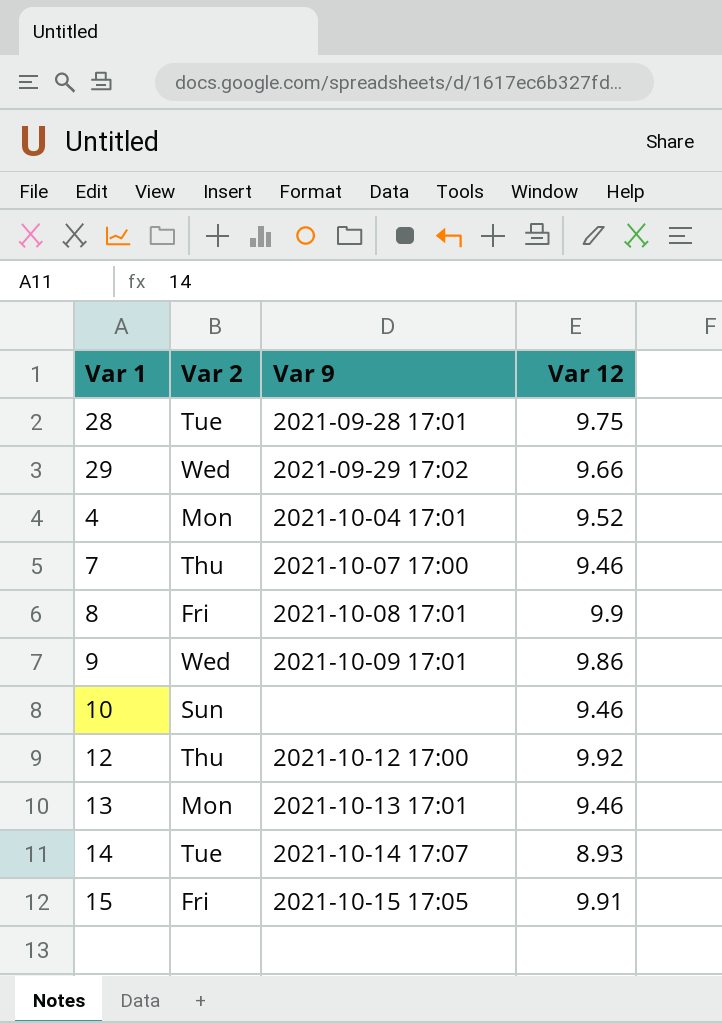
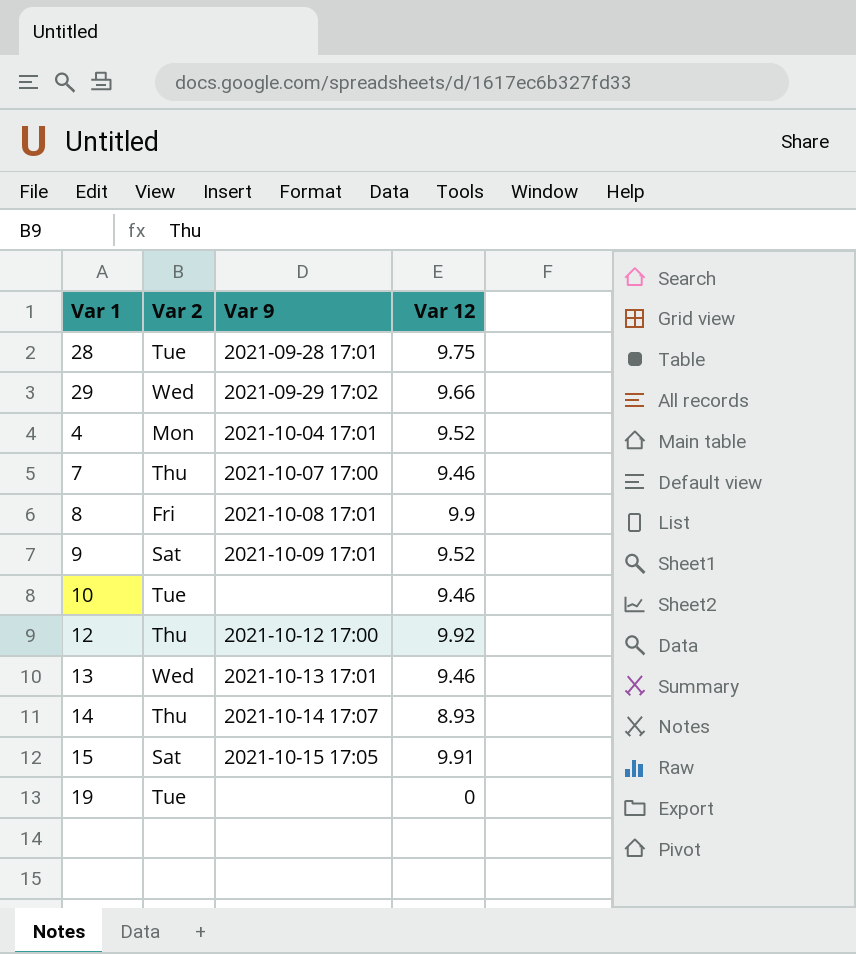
9 | Var 2: Wed -> Sat
9 | Var 12: 9.86 -> 9.52
10 | Var 2: Sun -> Tue
13 | Var 2: Mon -> Wed
14 | Var 2: Tue -> Thu
15 | Var 2: Fri -> Sat
row 19: none -> Tue | none | 0

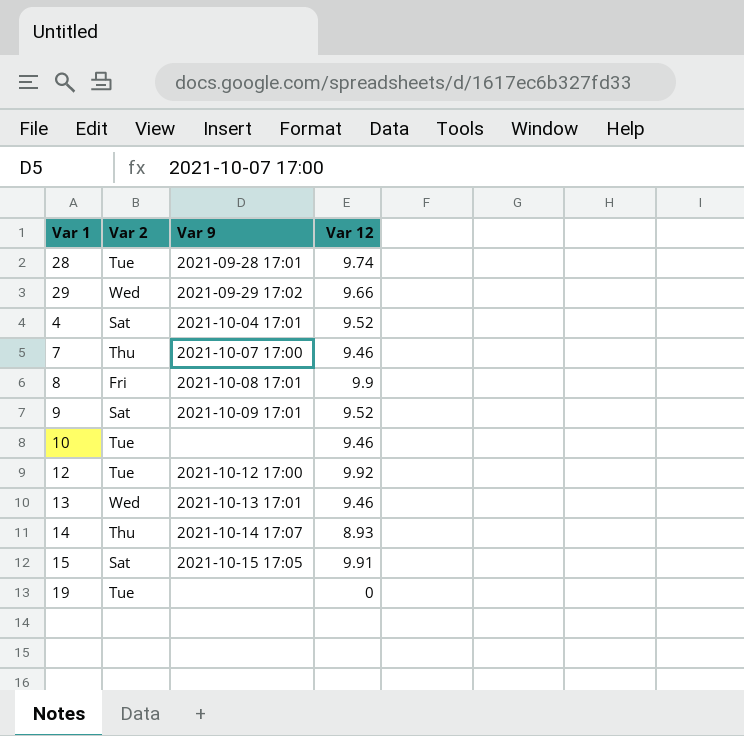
28 | Var 12: 9.75 -> 9.74
4 | Var 2: Mon -> Sat
12 | Var 2: Thu -> Tue

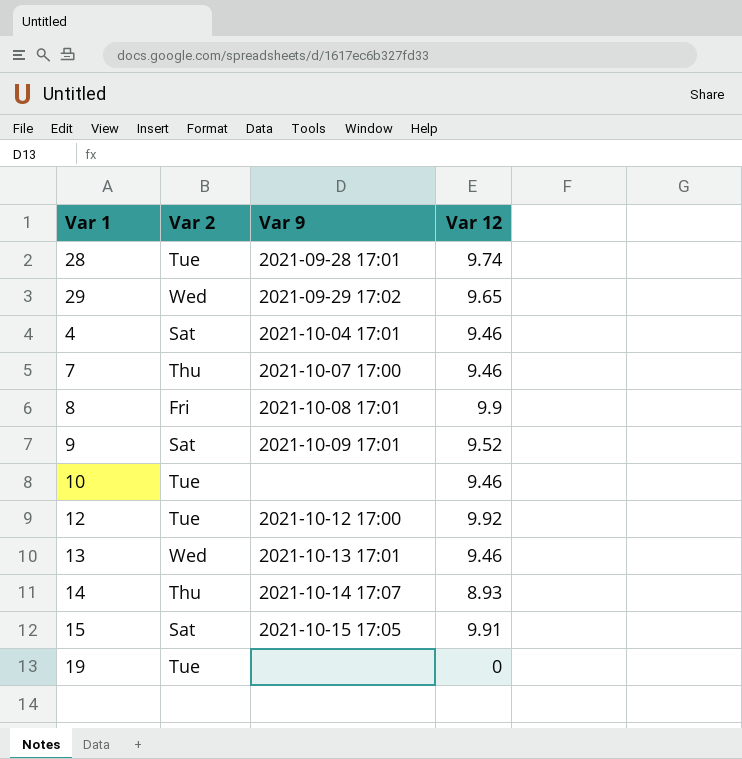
29 | Var 12: 9.66 -> 9.65
4 | Var 12: 9.52 -> 9.46

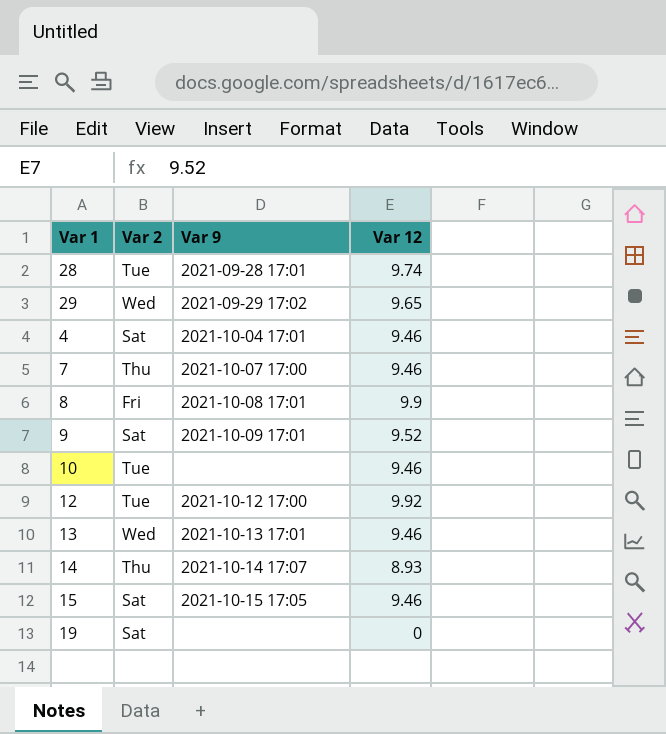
15 | Var 12: 9.91 -> 9.46
19 | Var 2: Tue -> Sat

